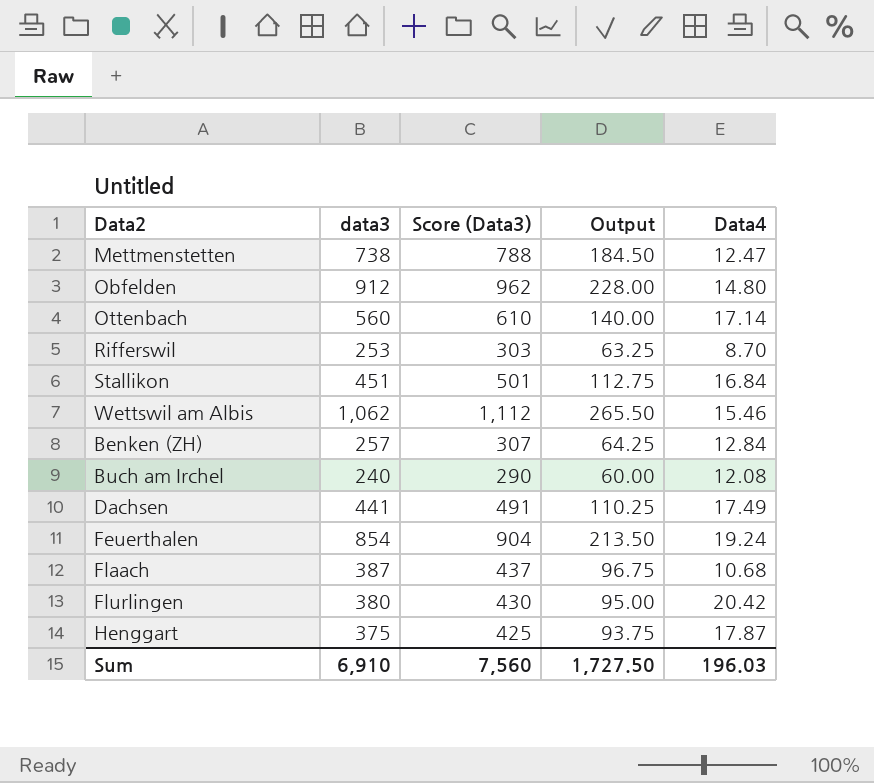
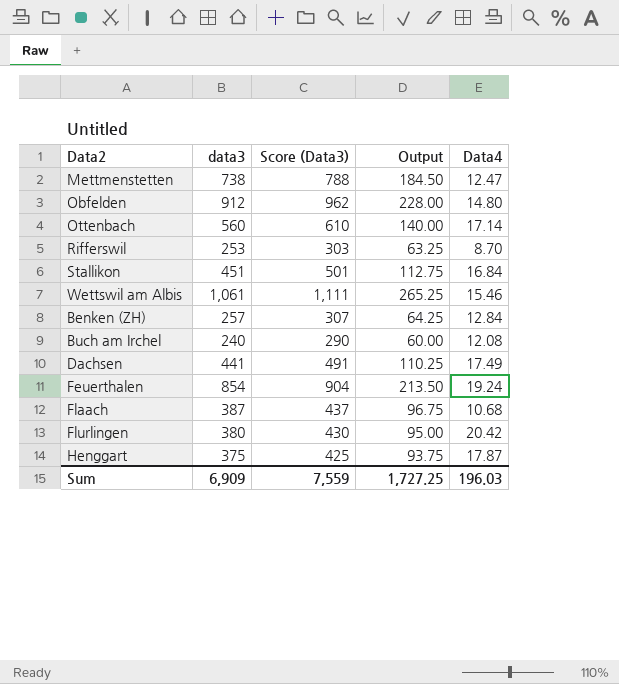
Wettswil am Albis | data3: 1,062 -> 1,061
Wettswil am Albis | Score (Data3): 1,112 -> 1,111
Wettswil am Albis | Output: 265.50 -> 265.25
Sum | data3: 6,910 -> 6,909
Sum | Score (Data3): 7,560 -> 7,559
Sum | Output: 1,727.50 -> 1,727.25

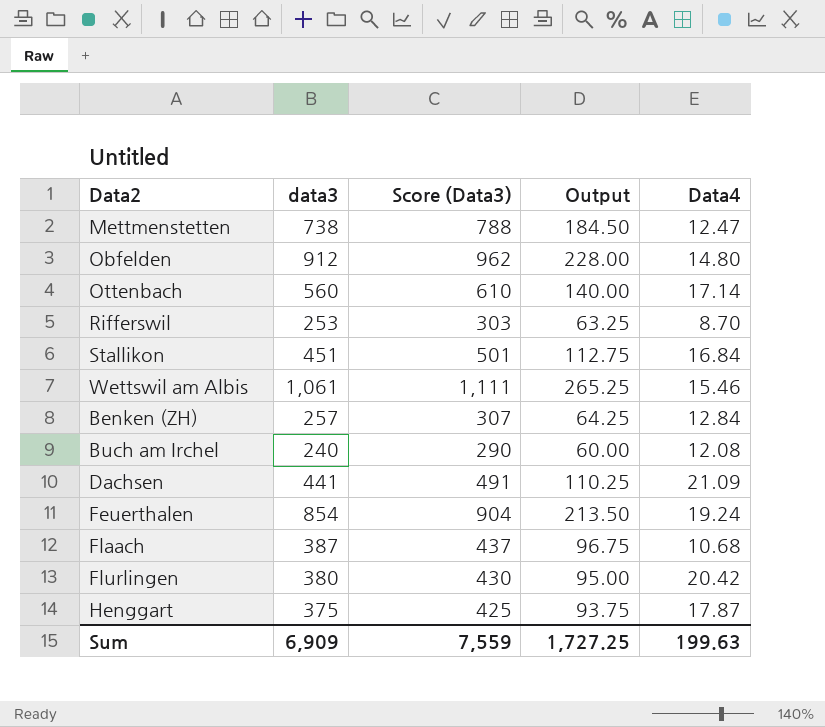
Dachsen | Data4: 17.49 -> 21.09
Sum | Data4: 196.03 -> 199.63

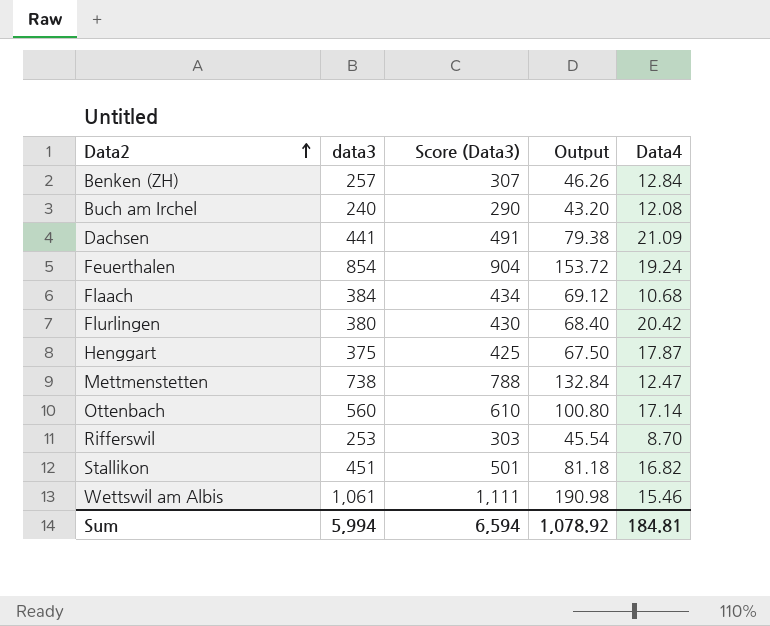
row order: none -> Data2 ascending
column Output | formula: [data3] * 0.25 -> [data3] * 0.18
row Obfelden: 912 | 962 | 228.00 | 14.80 -> none
Flaach | data3: 387 -> 384
Flaach | Score (Data3): 437 -> 434
Stallikon | Data4: 16.84 -> 16.82
Sum | data3: 6,909 -> 5,994
Sum | Score (Data3): 7,559 -> 6,594
Sum | Output: 1,727.25 -> 1,078.92
Sum | Data4: 199.63 -> 184.81

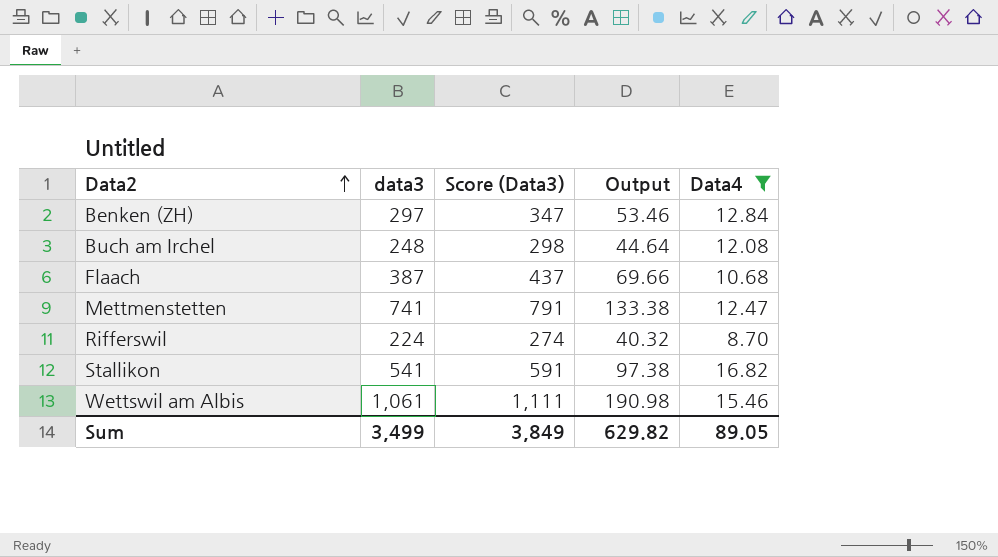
filter: none -> Data4 <= 16.82
Benken (ZH) | data3: 257 -> 297
Benken (ZH) | Score (Data3): 307 -> 347
Benken (ZH) | Output: 46.26 -> 53.46
Buch am Irchel | data3: 240 -> 248
Buch am Irchel | Score (Data3): 290 -> 298
Buch am Irchel | Output: 43.20 -> 44.64
Flaach | data3: 384 -> 387
Flaach | Score (Data3): 434 -> 437
Flaach | Output: 69.12 -> 69.66
Mettmenstetten | data3: 738 -> 741
Mettmenstetten | Score (Data3): 788 -> 791
Mettmenstetten | Output: 132.84 -> 133.38
Rifferswil | data3: 253 -> 224
Rifferswil | Score (Data3): 303 -> 274
Rifferswil | Output: 45.54 -> 40.32
Stallikon | data3: 451 -> 541
Stallikon | Score (Data3): 501 -> 591
Stallikon | Output: 81.18 -> 97.38
Sum | data3: 5,994 -> 3,499
Sum | Score (Data3): 6,594 -> 3,849
Sum | Output: 1,078.92 -> 629.82
Sum | Data4: 184.81 -> 89.05

